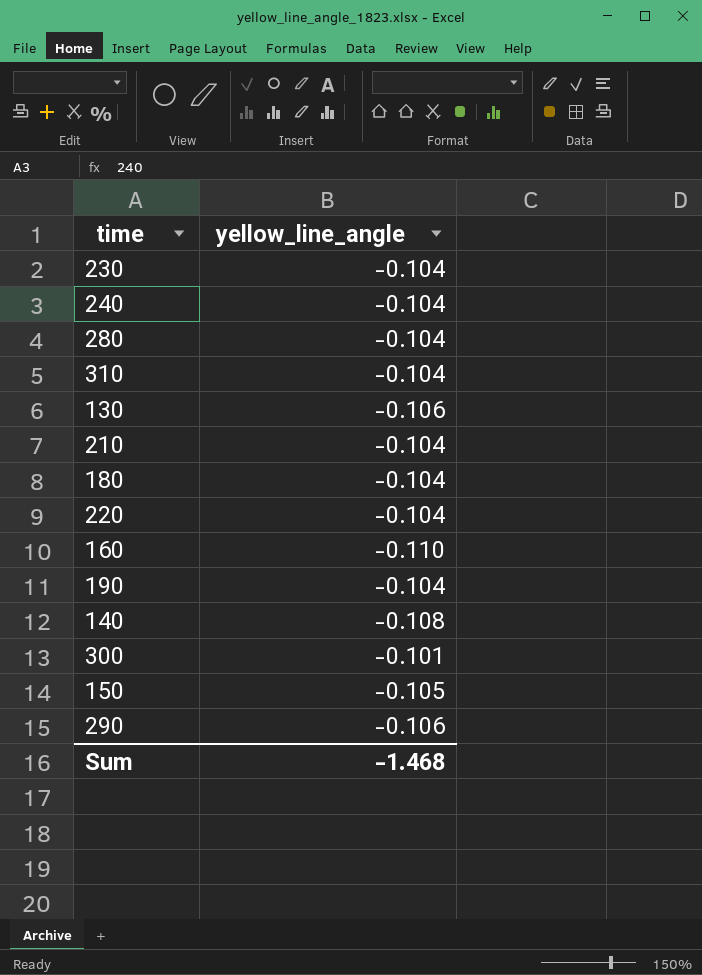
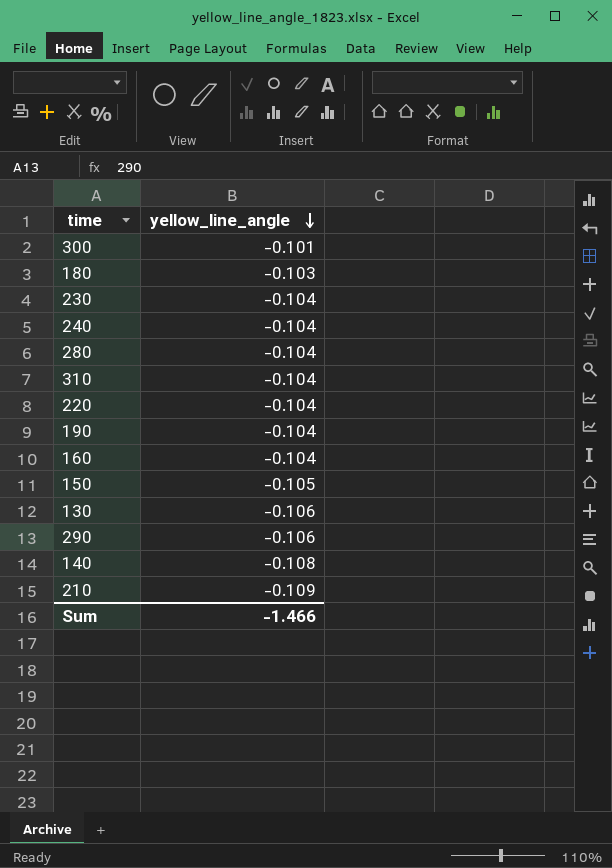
row order: none -> yellow_line_angle descending
180 | yellow_line_angle: -0.104 -> -0.103
160 | yellow_line_angle: -0.110 -> -0.104
210 | yellow_line_angle: -0.104 -> -0.109
Sum | yellow_line_angle: -1.468 -> -1.466

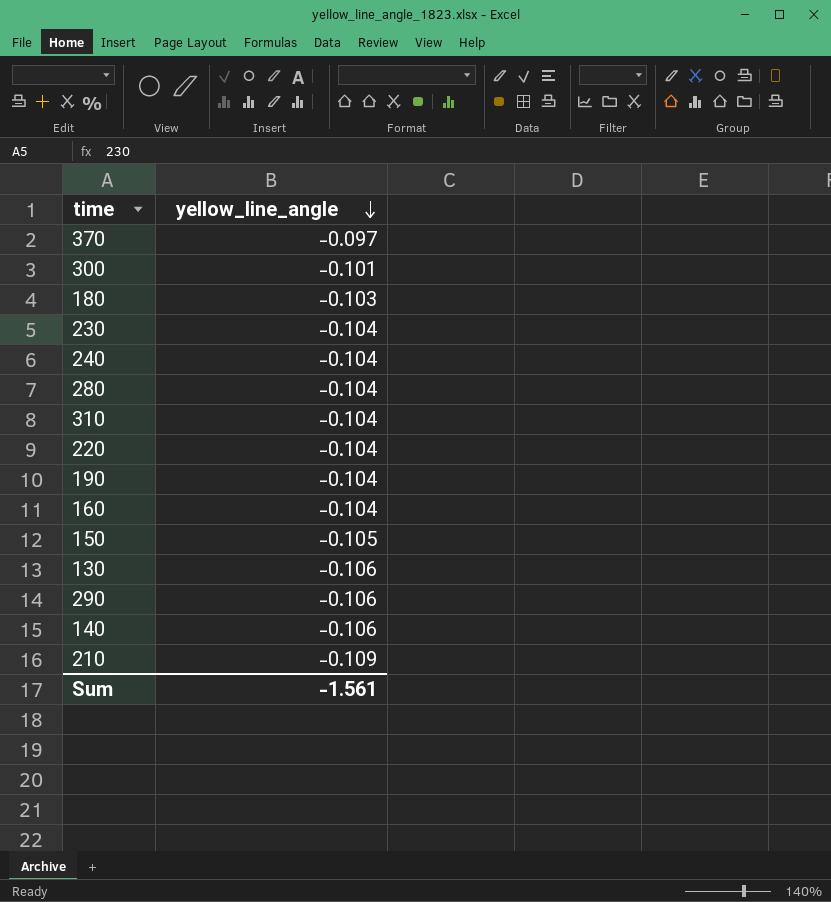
row 370: none -> -0.097
140 | yellow_line_angle: -0.108 -> -0.106
Sum | yellow_line_angle: -1.466 -> -1.561

